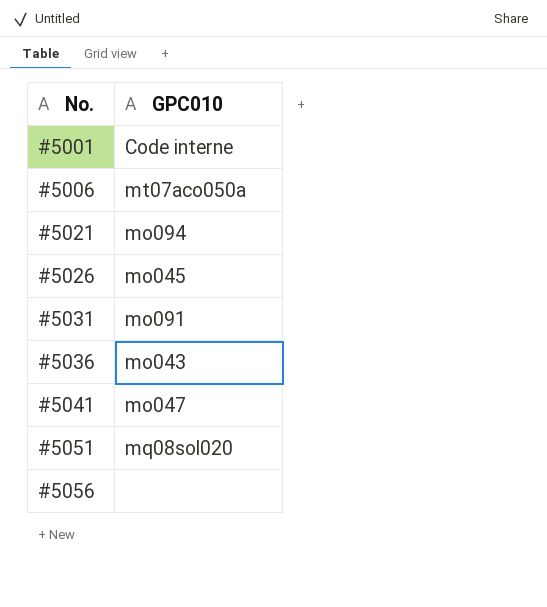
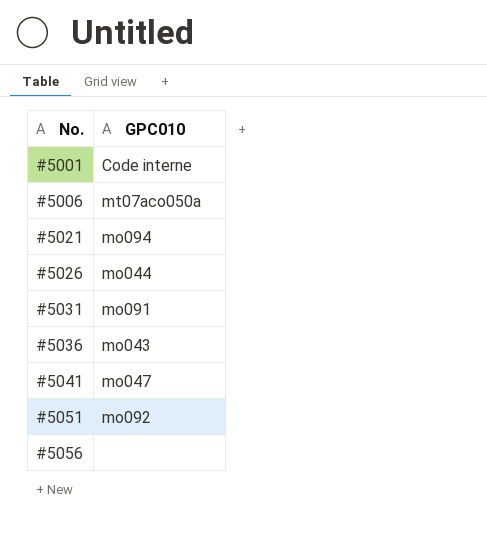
#5026 | GPC010: mo045 -> mo044
#5051 | GPC010: mq08sol020 -> mo092

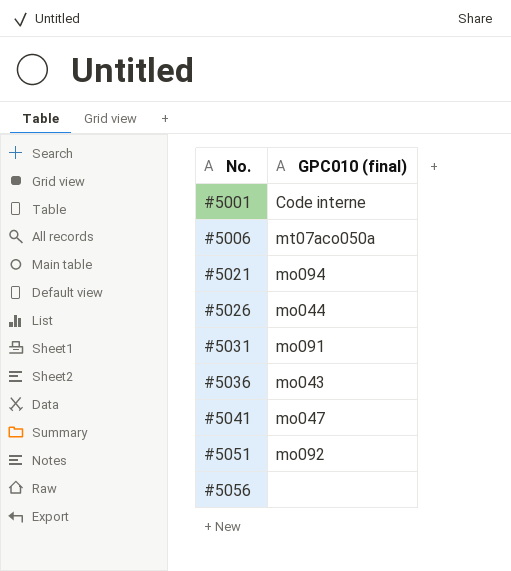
column name: GPC010 -> GPC010 (final)

